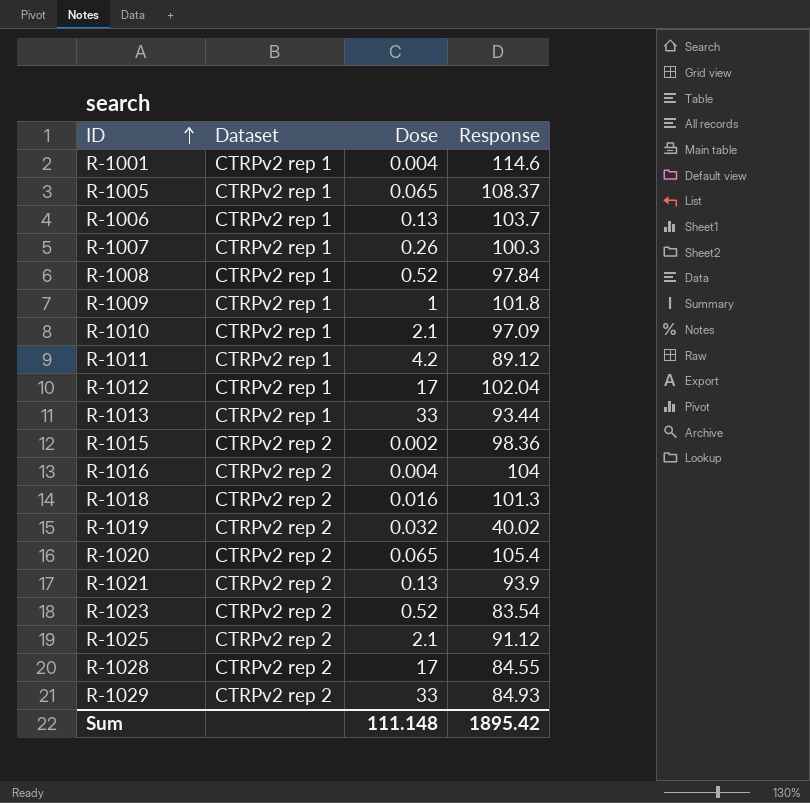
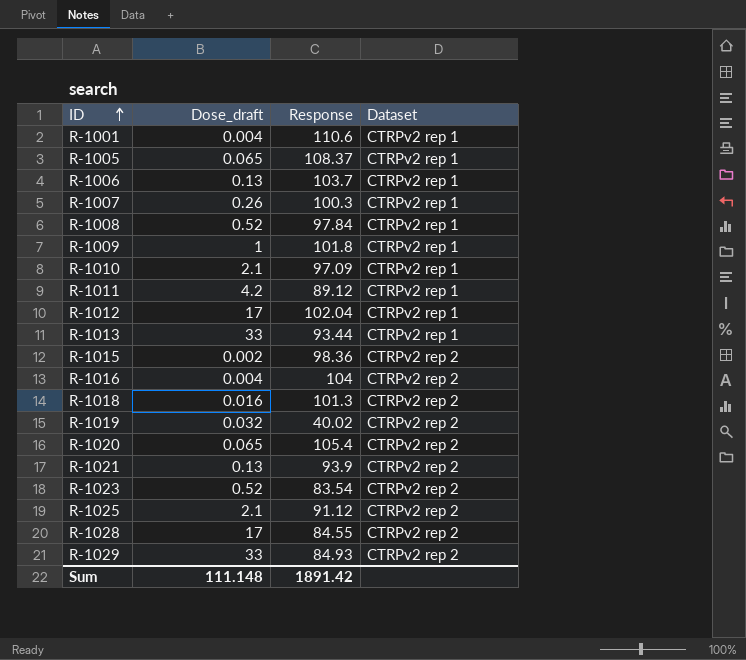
column name: Dose -> Dose_draft
column Dataset | position: 2 -> 4
R-1001 | Response: 114.6 -> 110.6
Sum | Response: 1895.42 -> 1891.42

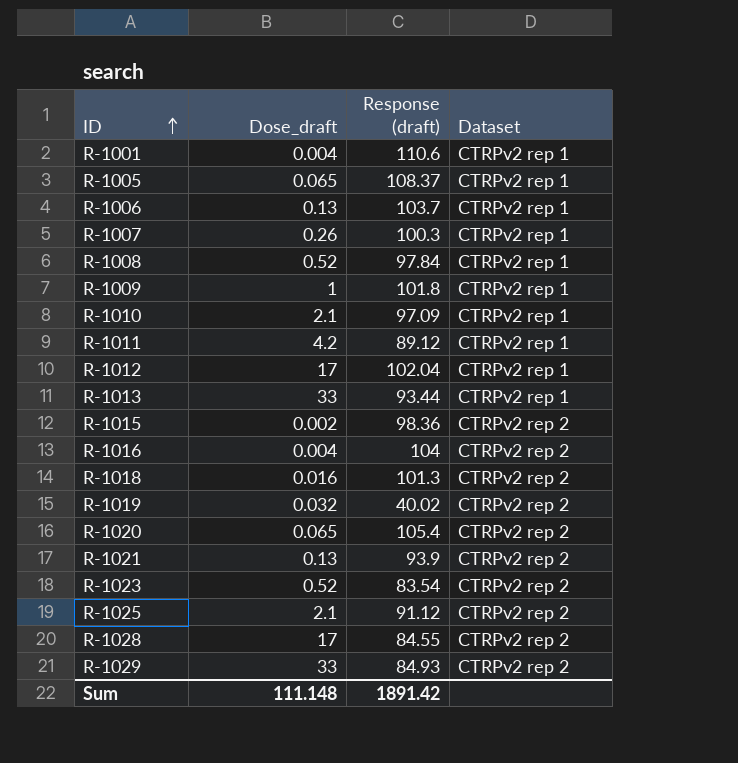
column name: Response -> Response (draft)

